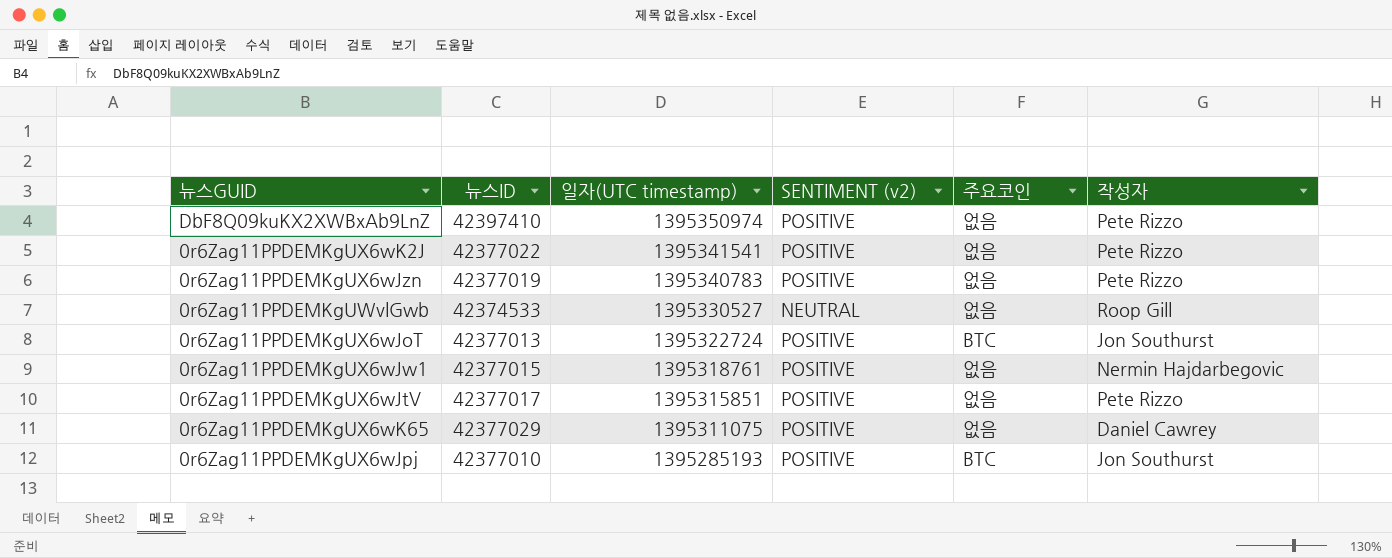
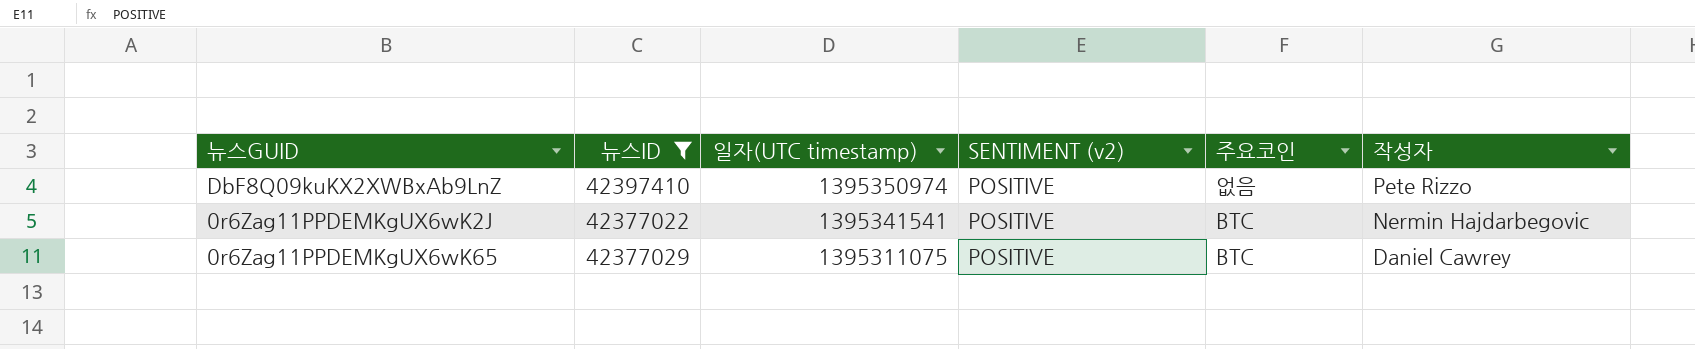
filter: none -> 뉴스ID >= 42377022
0r6Zag11PPDEMKgUX6wK2J | 주요코인: 없음 -> BTC
0r6Zag11PPDEMKgUX6wK2J | 작성자: Pete Rizzo -> Nermin Hajdarbegovic
0r6Zag11PPDEMKgUX6wK65 | 주요코인: 없음 -> BTC

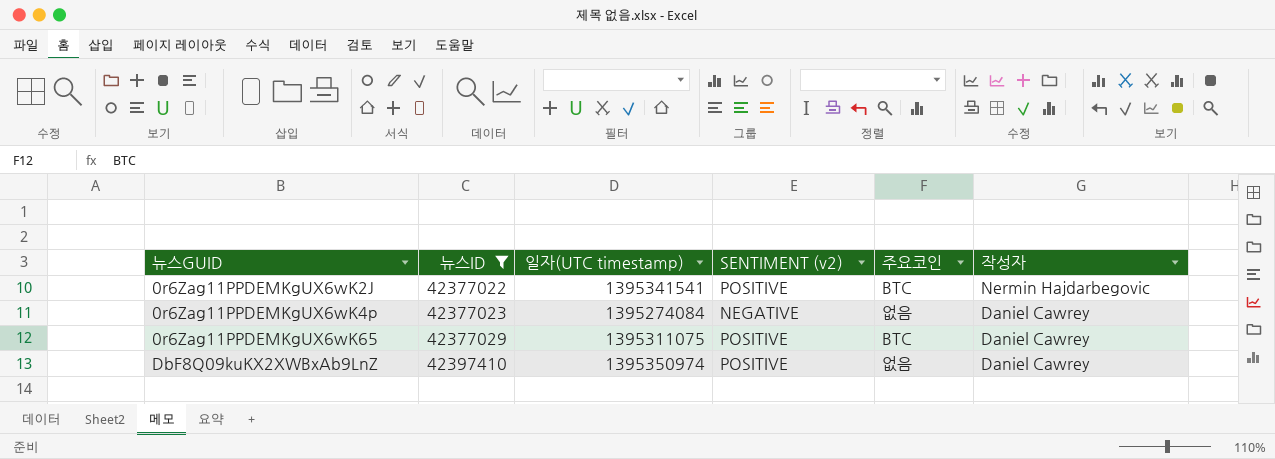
row order: 일자(UTC timestamp) descending -> 뉴스GUID ascending
row 0r6Zag11PPDEMKgUX6wK4p: none -> 42377023 | 1395274084 | NEGATIVE | 없음 | Daniel Cawrey
DbF8Q09kuKX2XWBxAb9LnZ | 작성자: Pete Rizzo -> Daniel Cawrey

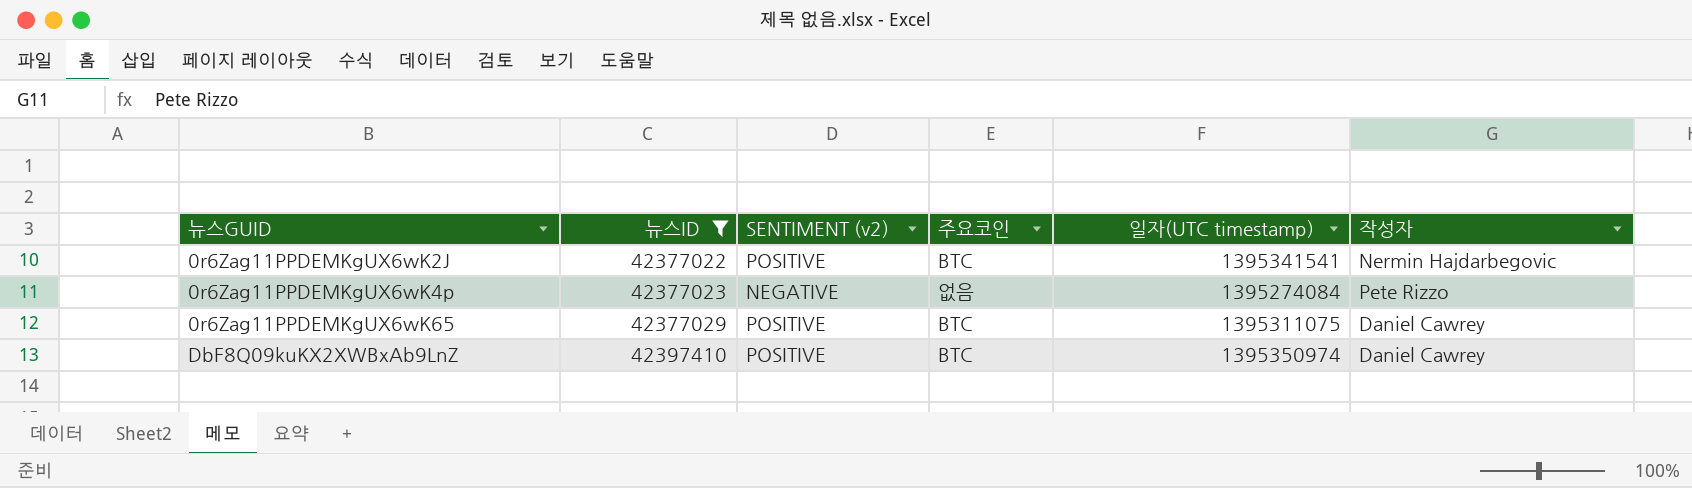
column 일자(UTC timestamp) | position: 3 -> 5
0r6Zag11PPDEMKgUX6wK4p | 작성자: Daniel Cawrey -> Pete Rizzo
DbF8Q09kuKX2XWBxAb9LnZ | 주요코인: 없음 -> BTC

